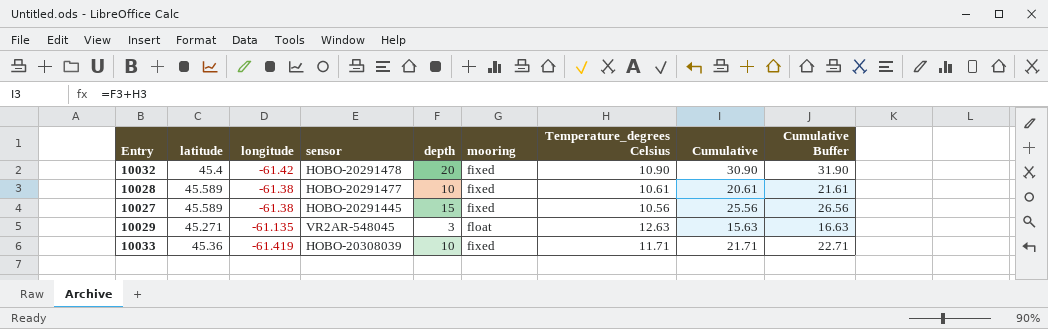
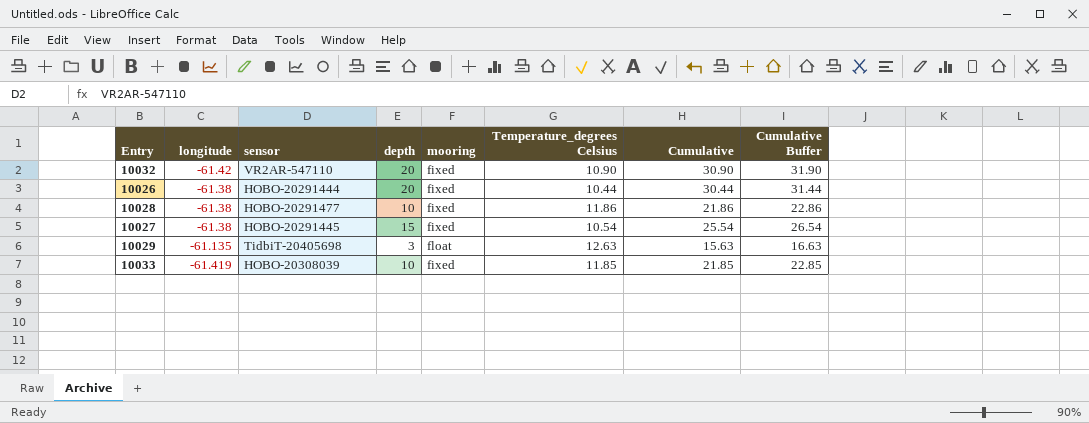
column latitude | position: 2 -> none
10032 | sensor: HOBO-20291478 -> VR2AR-547110
row 10026: none -> -61.38 | HOBO-20291444 | 20 | fixed | 10.44 | 30.44 | 31.44
10028 | Temperature_degrees Celsius: 10.61 -> 11.86
10028 | Cumulative: 20.61 -> 21.86
10028 | Cumulative Buffer: 21.61 -> 22.86
10027 | Temperature_degrees Celsius: 10.56 -> 10.54
10027 | Cumulative: 25.56 -> 25.54
10027 | Cumulative Buffer: 26.56 -> 26.54
10029 | sensor: VR2AR-548045 -> TidbiT-20405698
10033 | Temperature_degrees Celsius: 11.71 -> 11.85
10033 | Cumulative: 21.71 -> 21.85
10033 | Cumulative Buffer: 22.71 -> 22.85

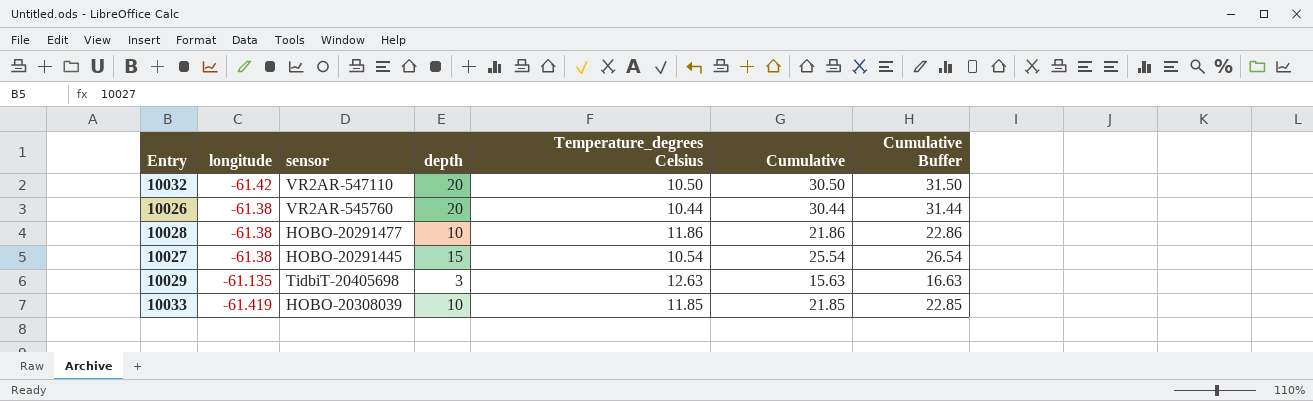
column mooring | position: 5 -> none
10032 | Temperature_degrees Celsius: 10.90 -> 10.50
10032 | Cumulative: 30.90 -> 30.50
10032 | Cumulative Buffer: 31.90 -> 31.50
10026 | sensor: HOBO-20291444 -> VR2AR-545760

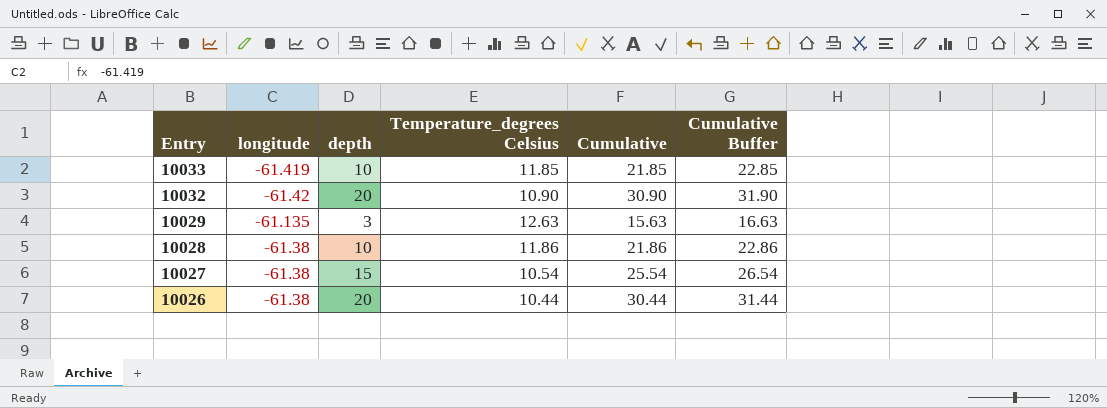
row order: none -> Entry descending
column sensor | position: 3 -> none
10032 | Temperature_degrees Celsius: 10.50 -> 10.90
10032 | Cumulative: 30.50 -> 30.90
10032 | Cumulative Buffer: 31.50 -> 31.90

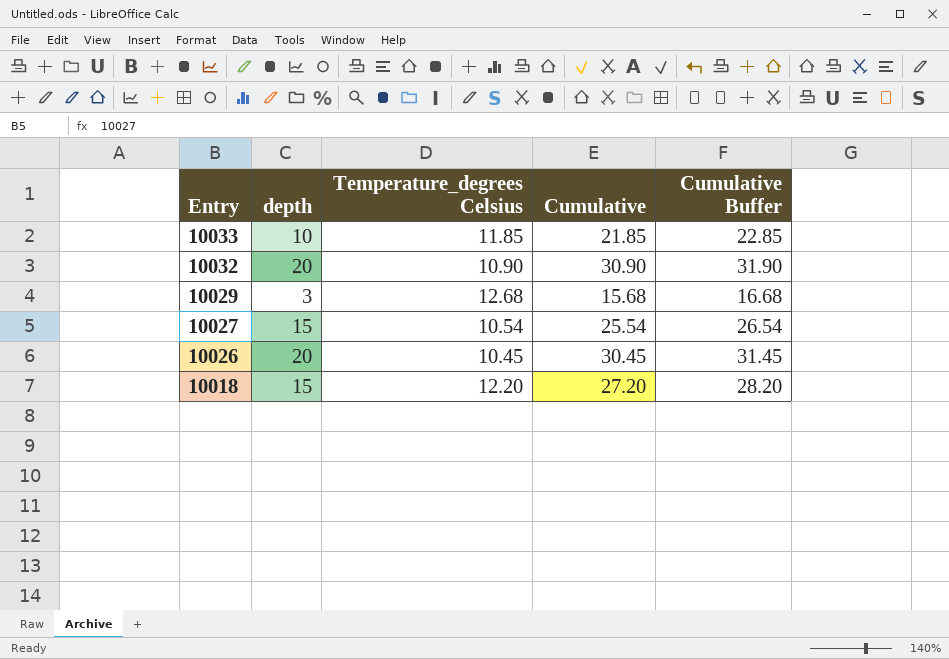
column longitude | position: 2 -> none
row 10028: -61.38 | 10 | 11.86 | 21.86 | 22.86 -> none
10029 | Temperature_degrees Celsius: 12.63 -> 12.68
10029 | Cumulative: 15.63 -> 15.68
10029 | Cumulative Buffer: 16.63 -> 16.68
10026 | Temperature_degrees Celsius: 10.44 -> 10.45
10026 | Cumulative: 30.44 -> 30.45
10026 | Cumulative Buffer: 31.44 -> 31.45
row 10018: none -> 15 | 12.20 | 27.20 | 28.20

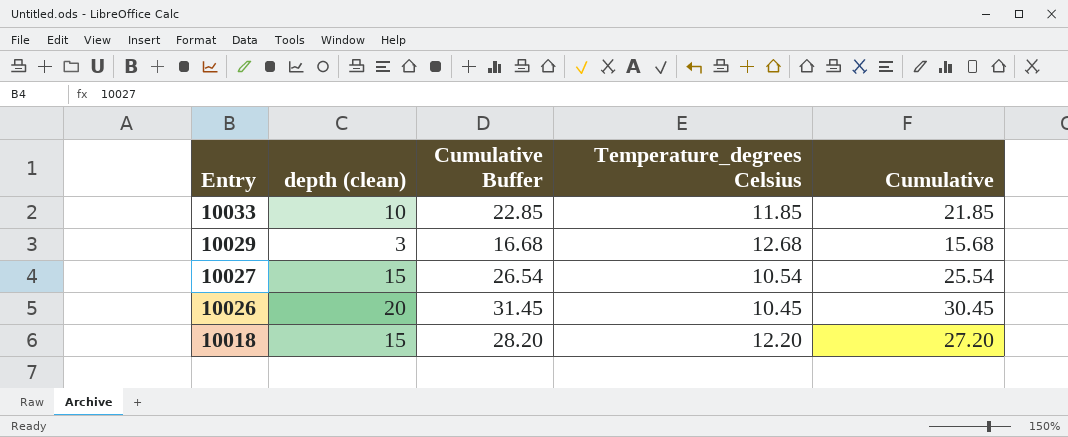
column name: depth -> depth (clean)
column Cumulative Buffer | position: 5 -> 3
row 10032: 20 | 10.90 | 30.90 | 31.90 -> none

